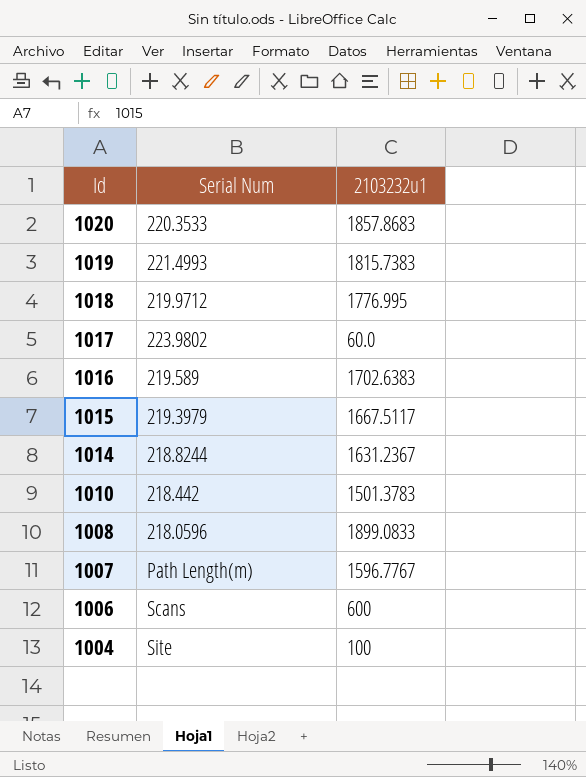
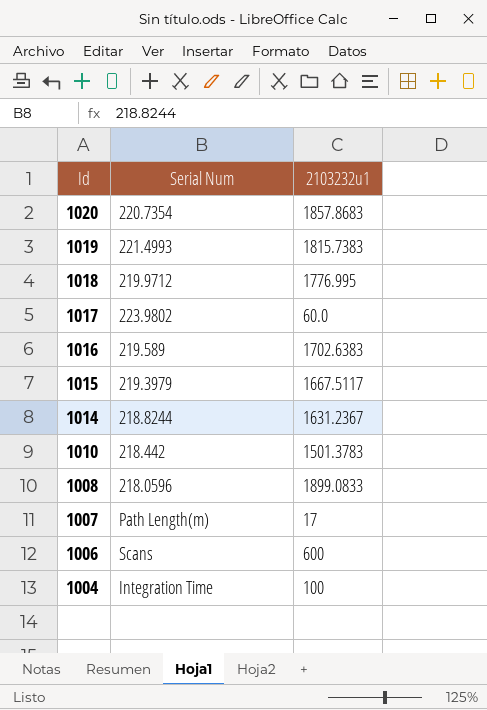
1020 | Serial Num: 220.3533 -> 220.7354
1007 | 2103232u1: 1596.7767 -> 17
1004 | Serial Num: Site -> Integration Time

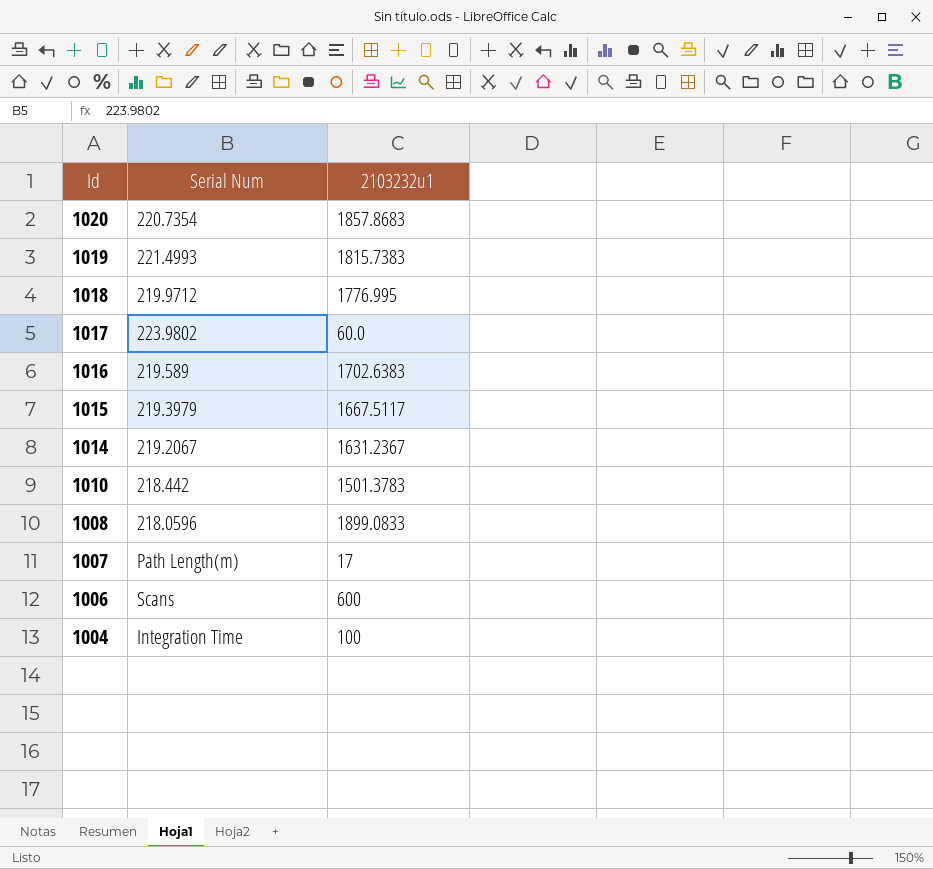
1014 | Serial Num: 218.8244 -> 219.2067

